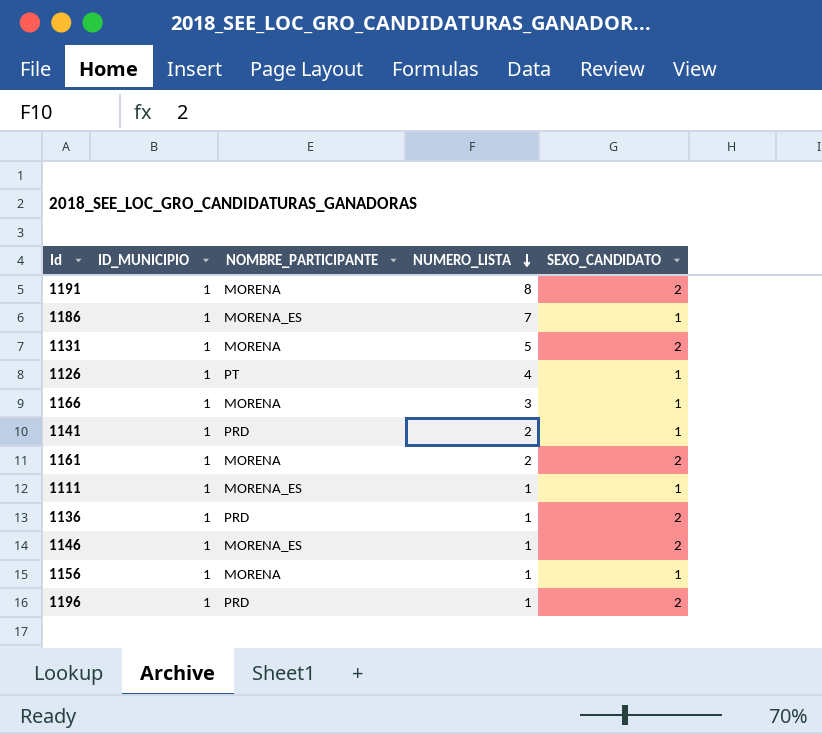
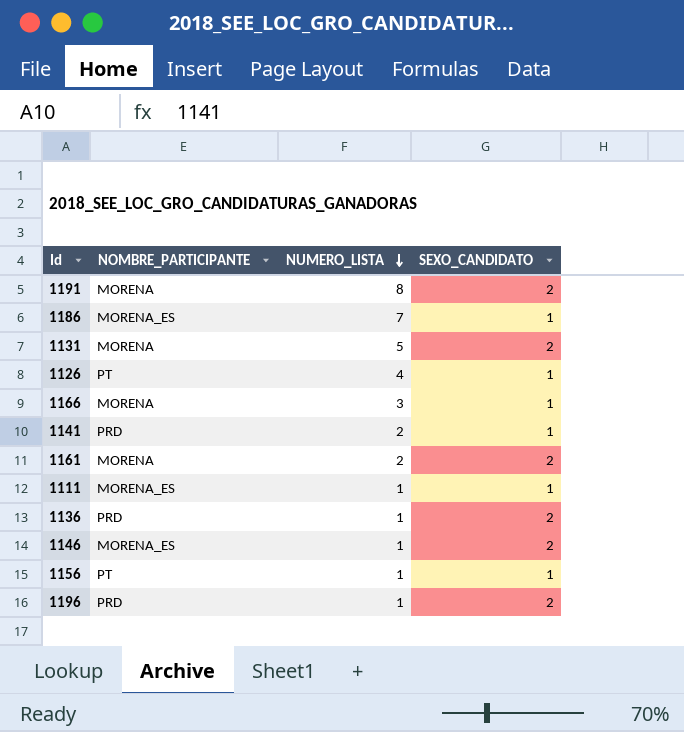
column ID_MUNICIPIO | position: 2 -> none
1156 | NOMBRE_PARTICIPANTE: MORENA -> PT

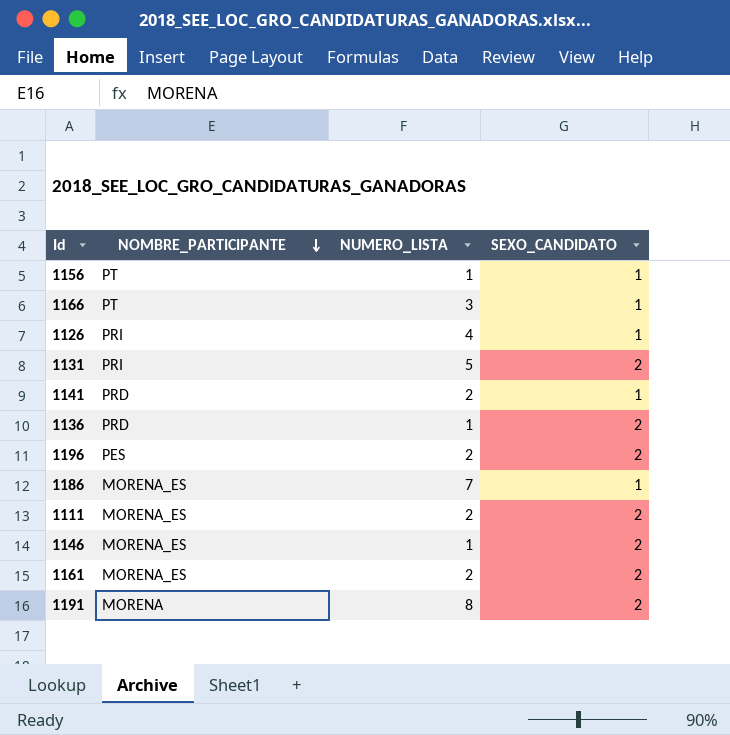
row order: NUMERO_LISTA descending -> NOMBRE_PARTICIPANTE descending
1166 | NOMBRE_PARTICIPANTE: MORENA -> PT
1126 | NOMBRE_PARTICIPANTE: PT -> PRI
1131 | NOMBRE_PARTICIPANTE: MORENA -> PRI
1196 | NOMBRE_PARTICIPANTE: PRD -> PES
1196 | NUMERO_LISTA: 1 -> 2
1111 | NUMERO_LISTA: 1 -> 2
1111 | SEXO_CANDIDATO: 1 -> 2
1161 | NOMBRE_PARTICIPANTE: MORENA -> MORENA_ES

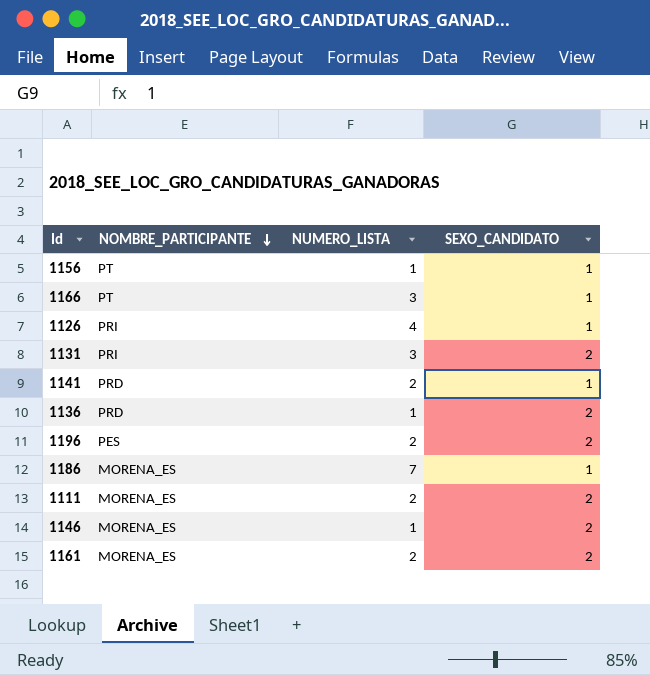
row 1191: MORENA | 8 | 2 -> none
1131 | NUMERO_LISTA: 5 -> 3

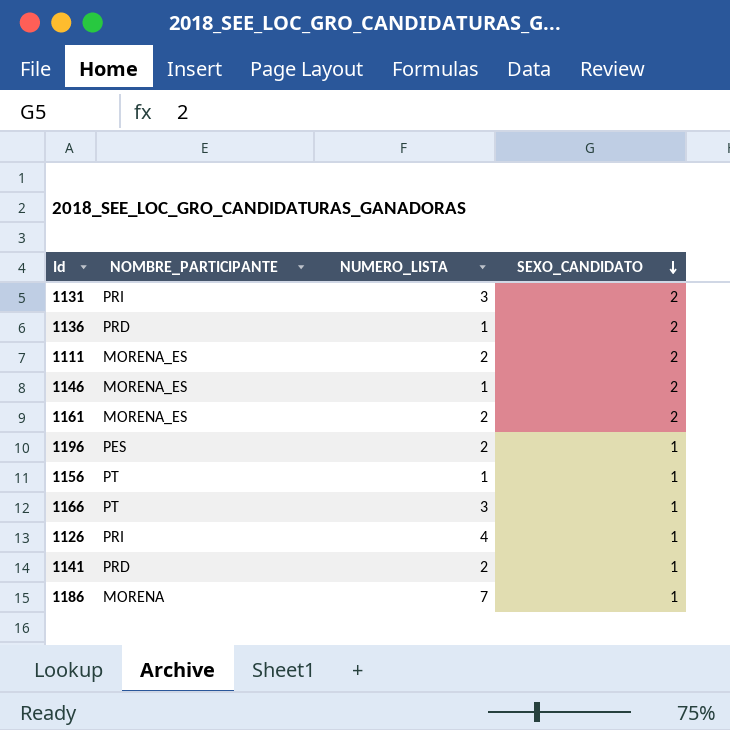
row order: NOMBRE_PARTICIPANTE descending -> SEXO_CANDIDATO descending
1196 | SEXO_CANDIDATO: 2 -> 1
1186 | NOMBRE_PARTICIPANTE: MORENA_ES -> MORENA

